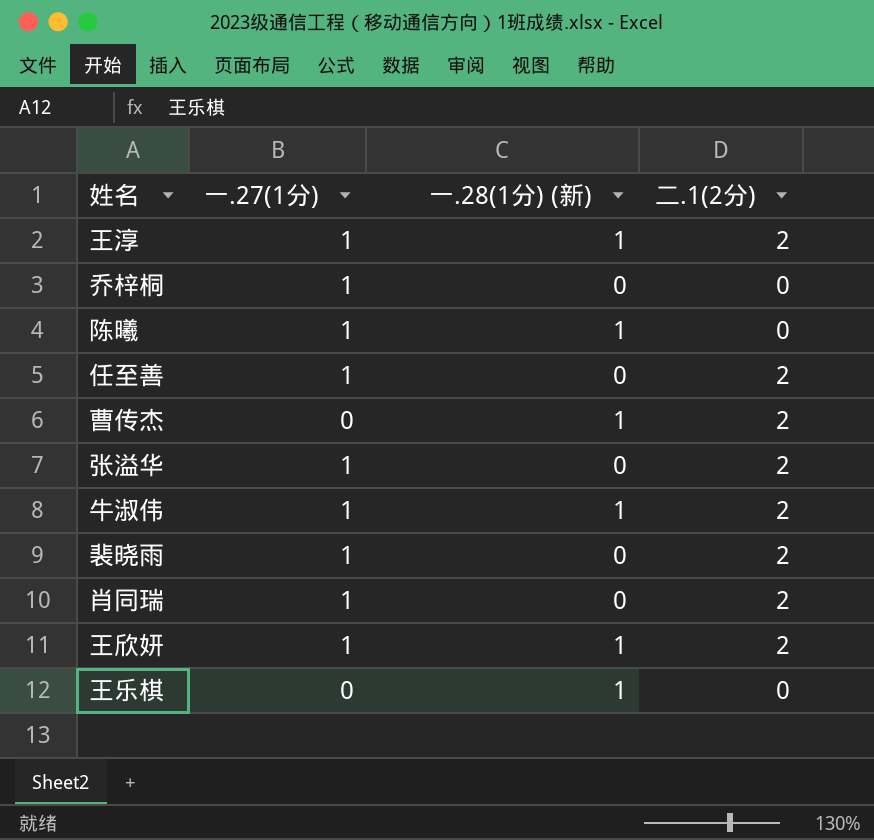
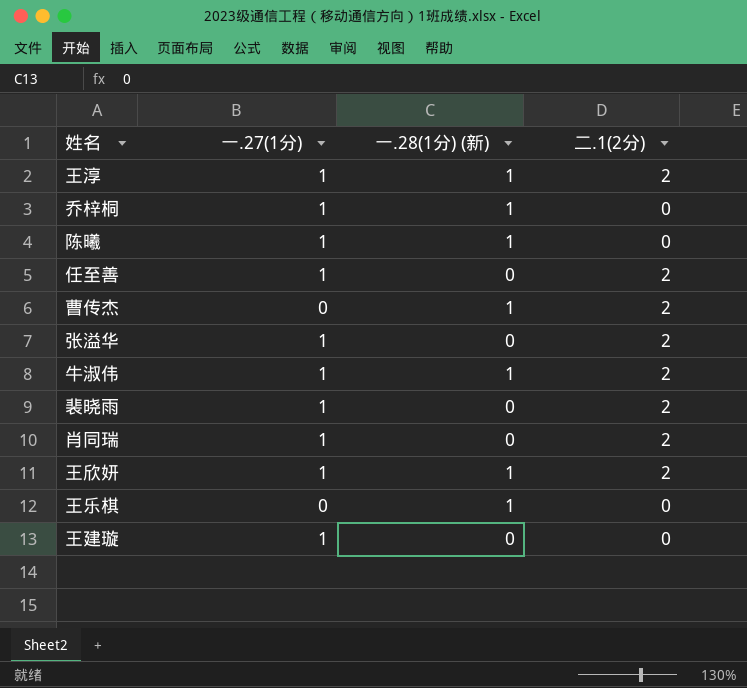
乔梓桐 | 一.28(1分) (新): 0 -> 1
row 王建璇: none -> 1 | 0 | 0

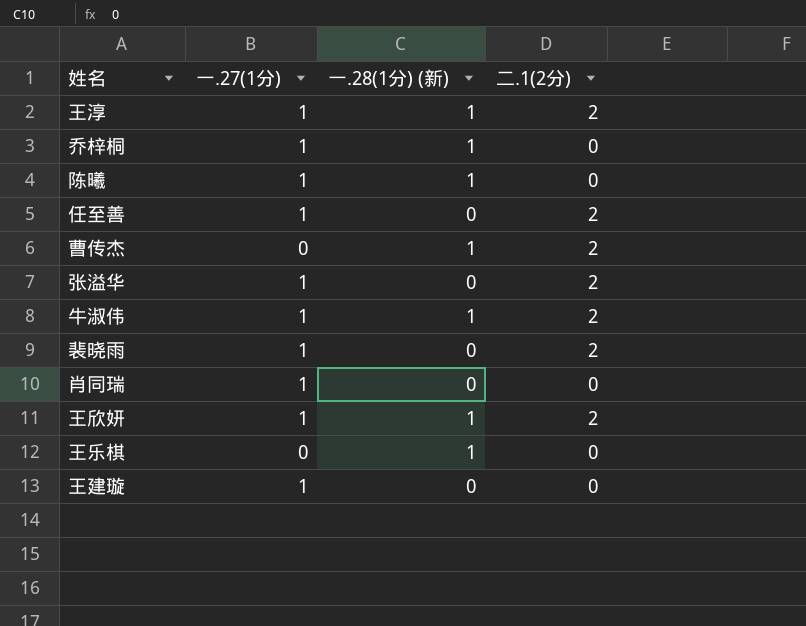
肖同瑞 | 二.1(2分): 2 -> 0

